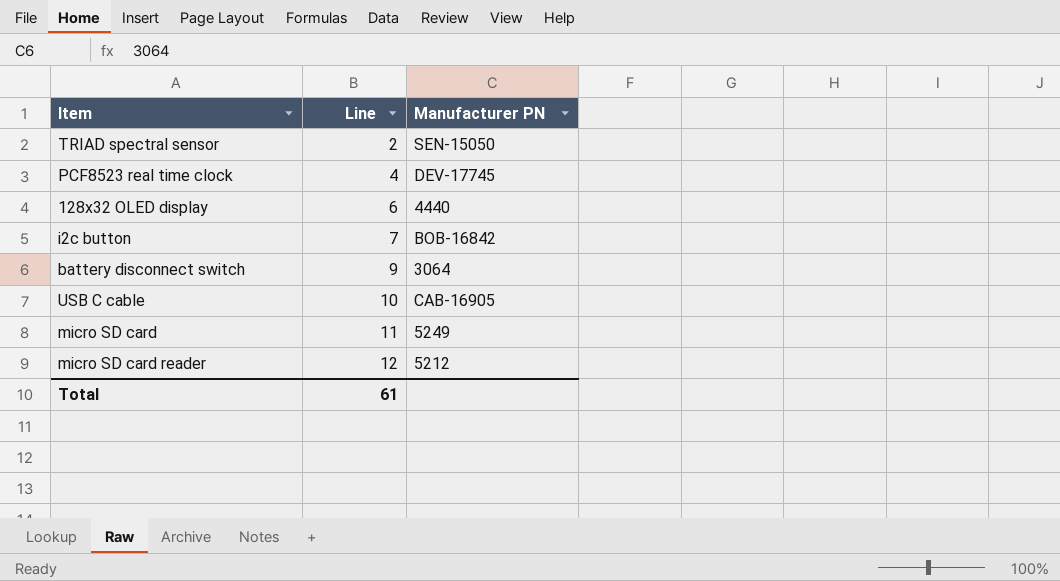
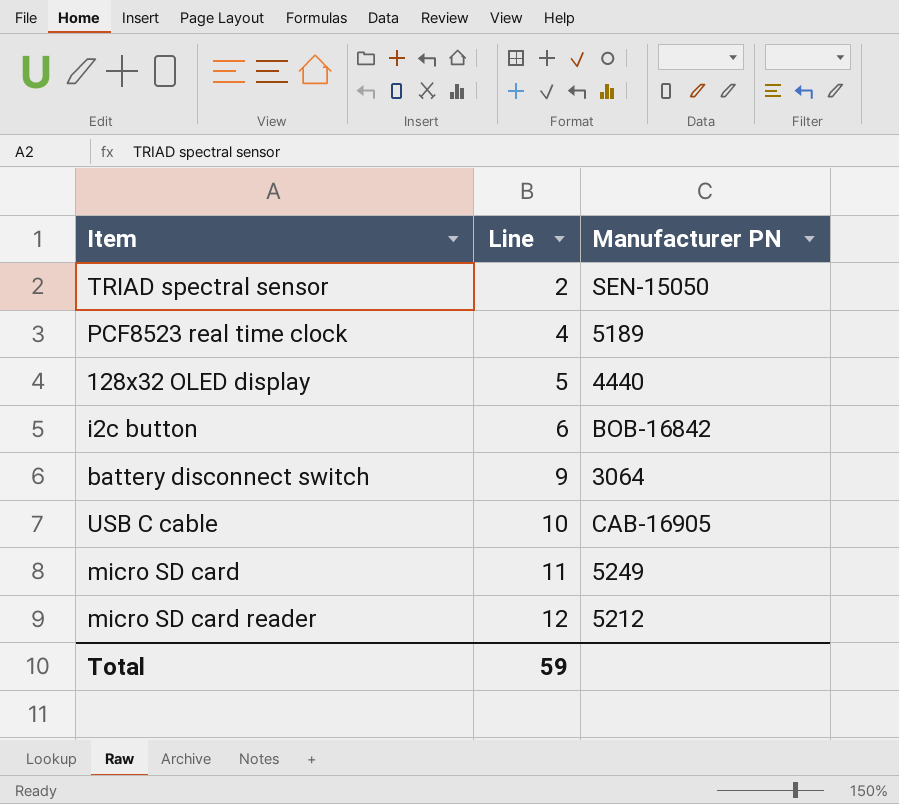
PCF8523 real time clock | Manufacturer PN: DEV-17745 -> 5189
128x32 OLED display | Line: 6 -> 5
i2c button | Line: 7 -> 6
Total | Line: 61 -> 59

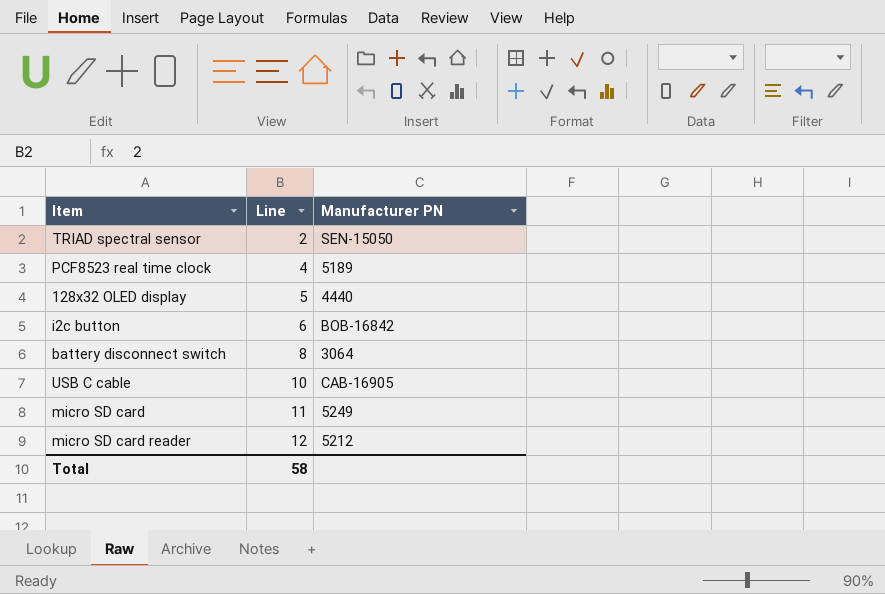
battery disconnect switch | Line: 9 -> 8
Total | Line: 59 -> 58

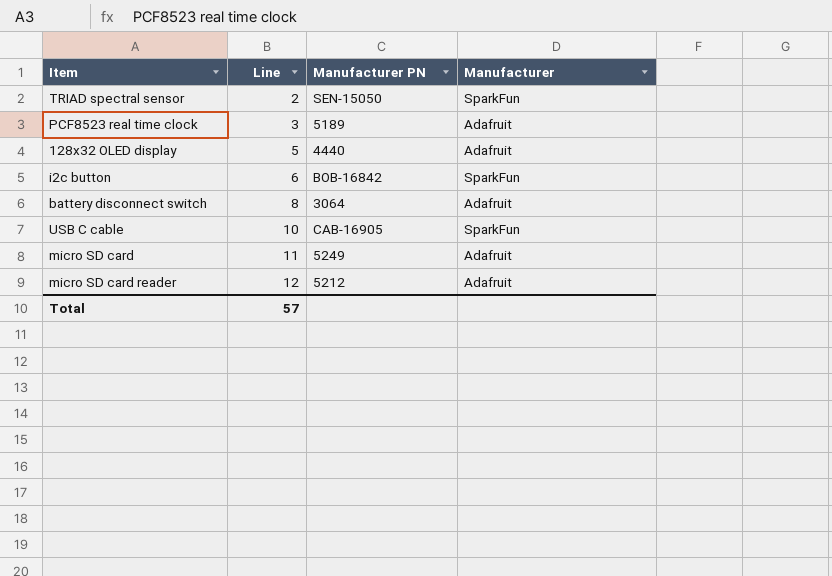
column Manufacturer | position: none -> 4
PCF8523 real time clock | Line: 4 -> 3
Total | Line: 58 -> 57

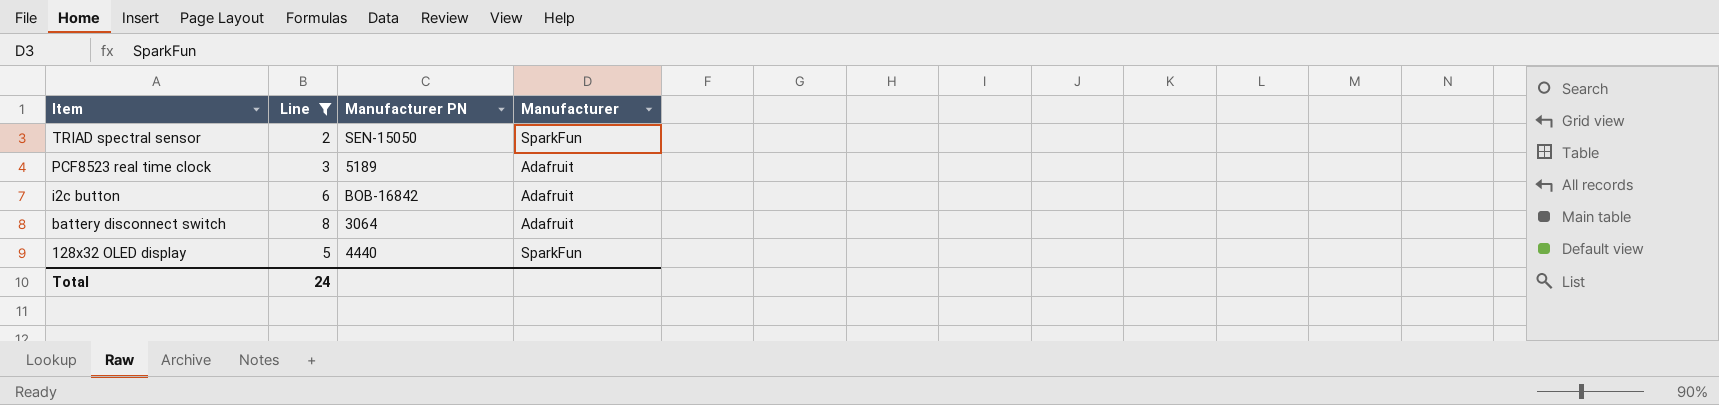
filter: none -> Line <= 8
row order: Line ascending -> Item descending
i2c button | Manufacturer: SparkFun -> Adafruit
128x32 OLED display | Manufacturer: Adafruit -> SparkFun
Total | Line: 57 -> 24

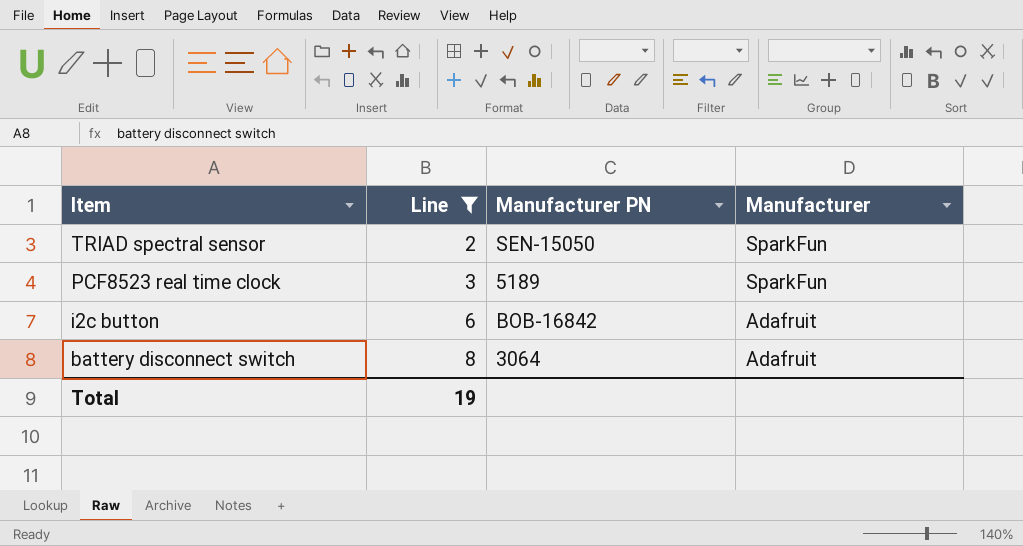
row 128x32 OLED display: 5 | 4440 | SparkFun -> none
PCF8523 real time clock | Manufacturer: Adafruit -> SparkFun
Total | Line: 24 -> 19

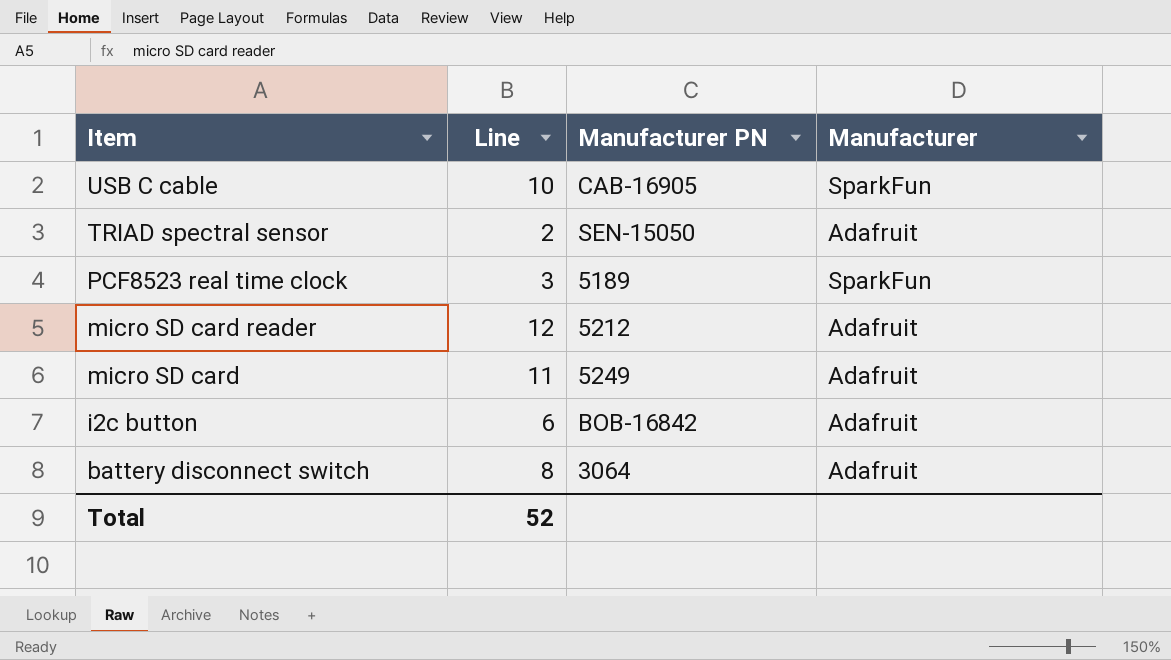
filter: Line <= 8 -> none
TRIAD spectral sensor | Manufacturer: SparkFun -> Adafruit
Total | Line: 19 -> 52

